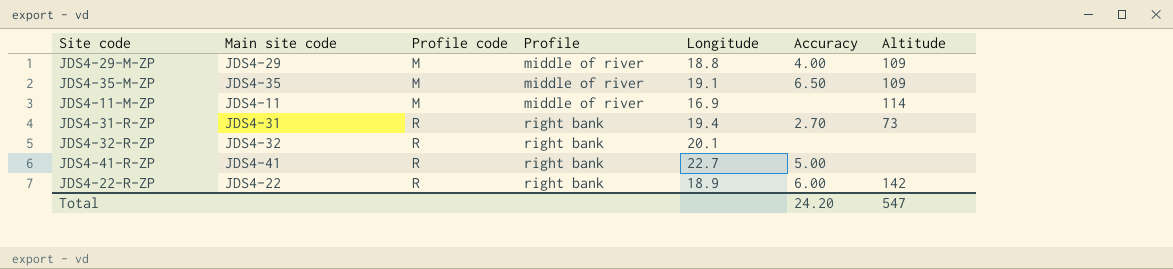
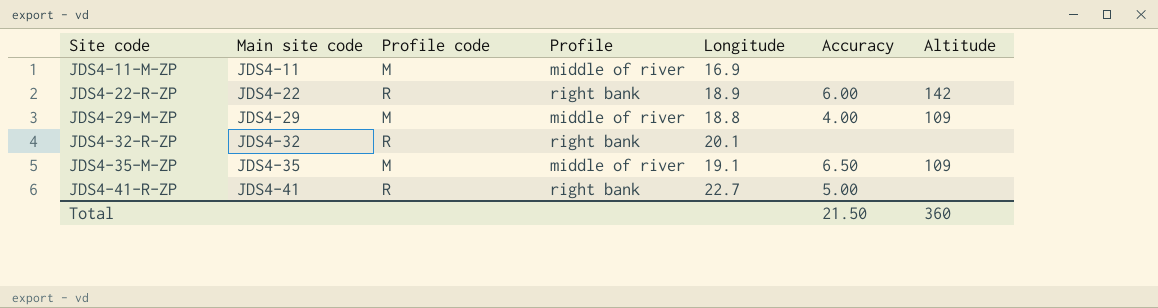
row order: Profile code ascending -> Site code ascending
row JDS4-31-R-ZP: JDS4-31 | R | right bank | 19.4 | 2.70 | 73 -> none
JDS4-11-M-ZP | Altitude: 114 -> none
Total | Accuracy: 24.20 -> 21.50
Total | Altitude: 547 -> 360

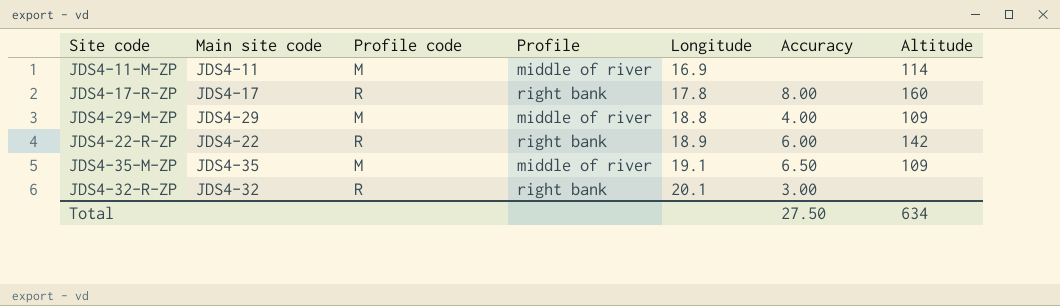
row order: Site code ascending -> Longitude ascending
row JDS4-41-R-ZP: JDS4-41 | R | right bank | 22.7 | 5.00 | none -> none
JDS4-11-M-ZP | Altitude: none -> 114
row JDS4-17-R-ZP: none -> JDS4-17 | R | right bank | 17.8 | 8.00 | 160
JDS4-32-R-ZP | Accuracy: none -> 3.00
Total | Accuracy: 21.50 -> 27.50
Total | Altitude: 360 -> 634

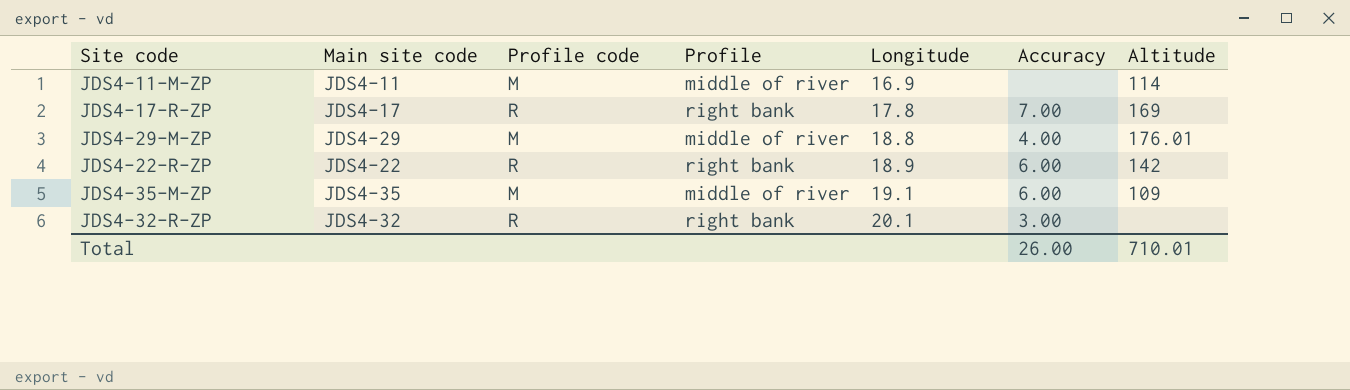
JDS4-17-R-ZP | Accuracy: 8.00 -> 7.00
JDS4-17-R-ZP | Altitude: 160 -> 169
JDS4-29-M-ZP | Altitude: 109 -> 176.01
JDS4-35-M-ZP | Accuracy: 6.50 -> 6.00
Total | Accuracy: 27.50 -> 26.00
Total | Altitude: 634 -> 710.01

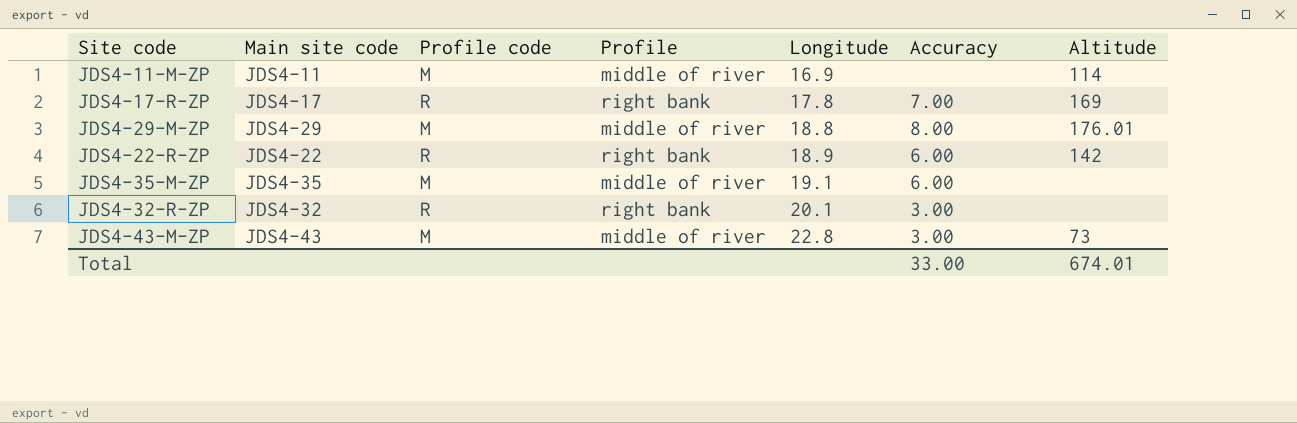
JDS4-29-M-ZP | Accuracy: 4.00 -> 8.00
JDS4-35-M-ZP | Altitude: 109 -> none
row JDS4-43-M-ZP: none -> JDS4-43 | M | middle of river | 22.8 | 3.00 | 73
Total | Accuracy: 26.00 -> 33.00
Total | Altitude: 710.01 -> 674.01

